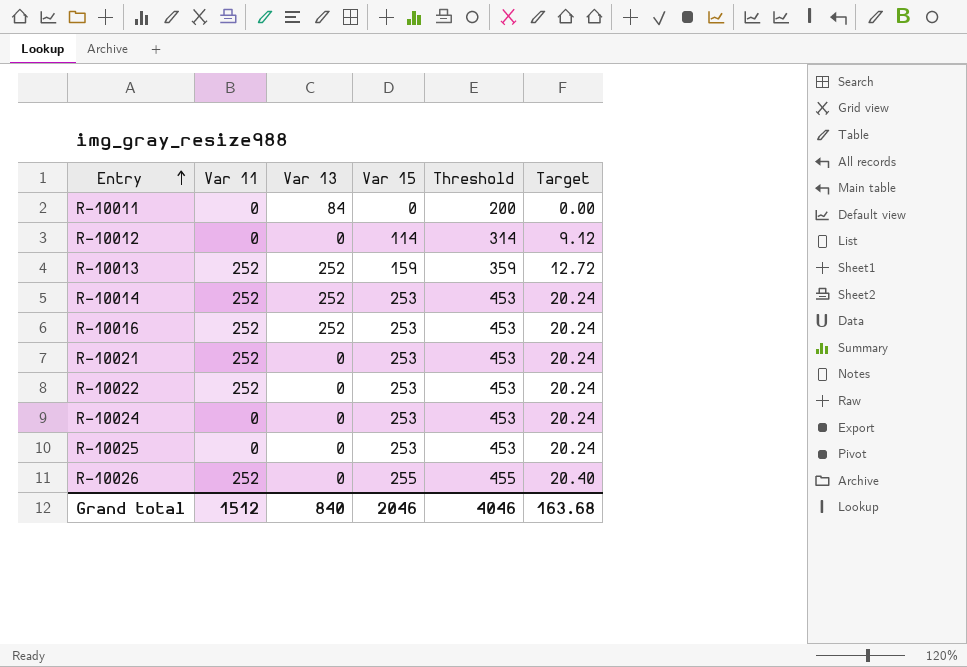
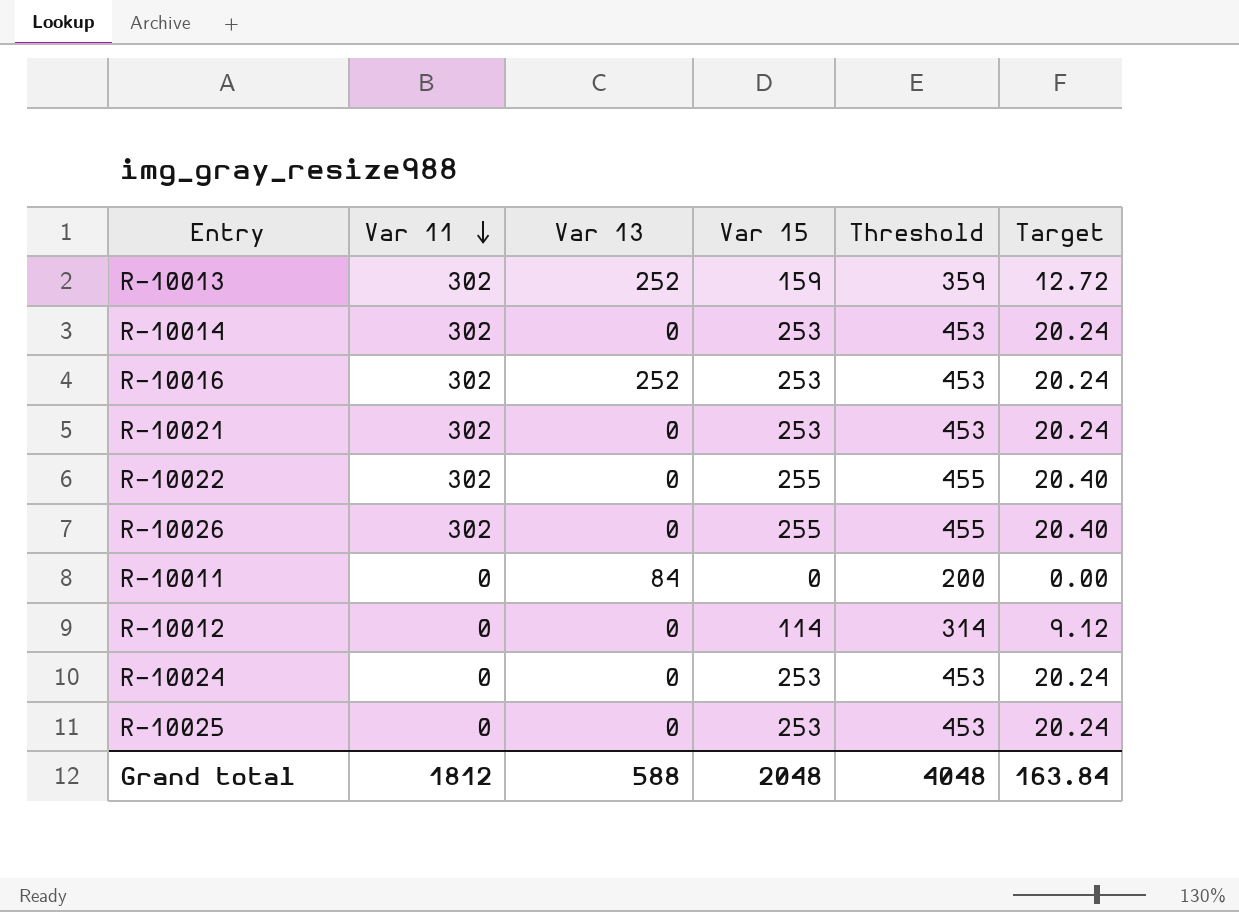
row order: Entry ascending -> Var 11 descending
R-10013 | Var 11: 252 -> 302
R-10014 | Var 11: 252 -> 302
R-10014 | Var 13: 252 -> 0
R-10016 | Var 11: 252 -> 302
R-10021 | Var 11: 252 -> 302
R-10022 | Var 11: 252 -> 302
R-10022 | Var 15: 253 -> 255
R-10022 | Threshold: 453 -> 455
R-10022 | Target: 20.24 -> 20.40
R-10026 | Var 11: 252 -> 302
Grand total | Var 11: 1512 -> 1812
Grand total | Var 13: 840 -> 588
Grand total | Var 15: 2046 -> 2048
Grand total | Threshold: 4046 -> 4048
Grand total | Target: 163.68 -> 163.84

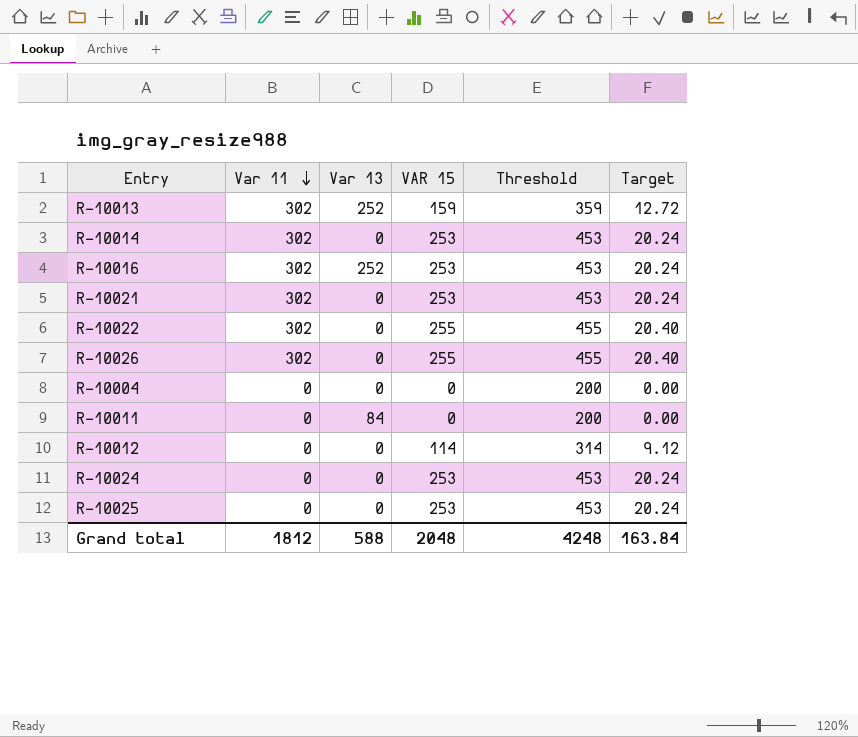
column name: Var 15 -> VAR 15
row R-10004: none -> 0 | 0 | 0 | 200 | 0.00
Grand total | Threshold: 4048 -> 4248

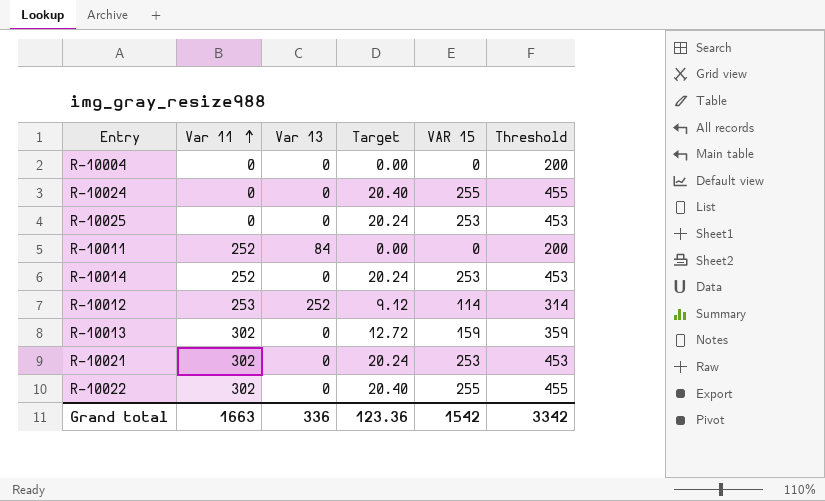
row order: Var 11 descending -> Var 11 ascending
column Target | position: 6 -> 4
row R-10016: 302 | 252 | 253 | 453 | 20.24 -> none
row R-10026: 302 | 0 | 255 | 455 | 20.40 -> none
R-10024 | Target: 20.24 -> 20.40
R-10024 | VAR 15: 253 -> 255
R-10024 | Threshold: 453 -> 455
R-10011 | Var 11: 0 -> 252
R-10014 | Var 11: 302 -> 252
R-10012 | Var 11: 0 -> 253
R-10012 | Var 13: 0 -> 252
R-10013 | Var 13: 252 -> 0
Grand total | Var 11: 1812 -> 1663
Grand total | Var 13: 588 -> 336
Grand total | Target: 163.84 -> 123.36
Grand total | VAR 15: 2048 -> 1542
Grand total | Threshold: 4248 -> 3342

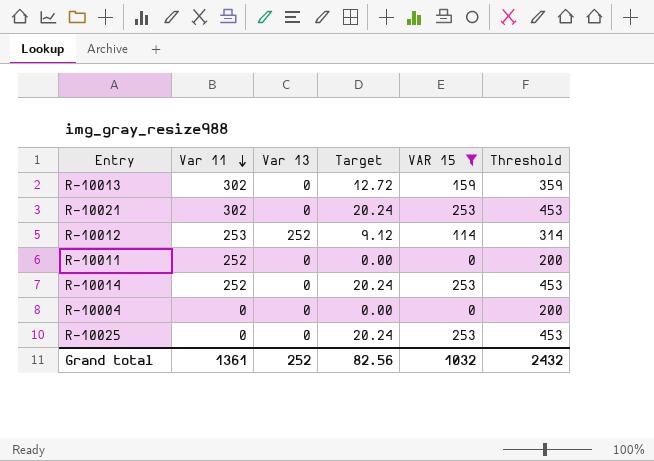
filter: none -> VAR 15 != 255
row order: Var 11 ascending -> Var 11 descending
R-10011 | Var 13: 84 -> 0
Grand total | Var 11: 1663 -> 1361
Grand total | Var 13: 336 -> 252
Grand total | Target: 123.36 -> 82.56
Grand total | VAR 15: 1542 -> 1032
Grand total | Threshold: 3342 -> 2432

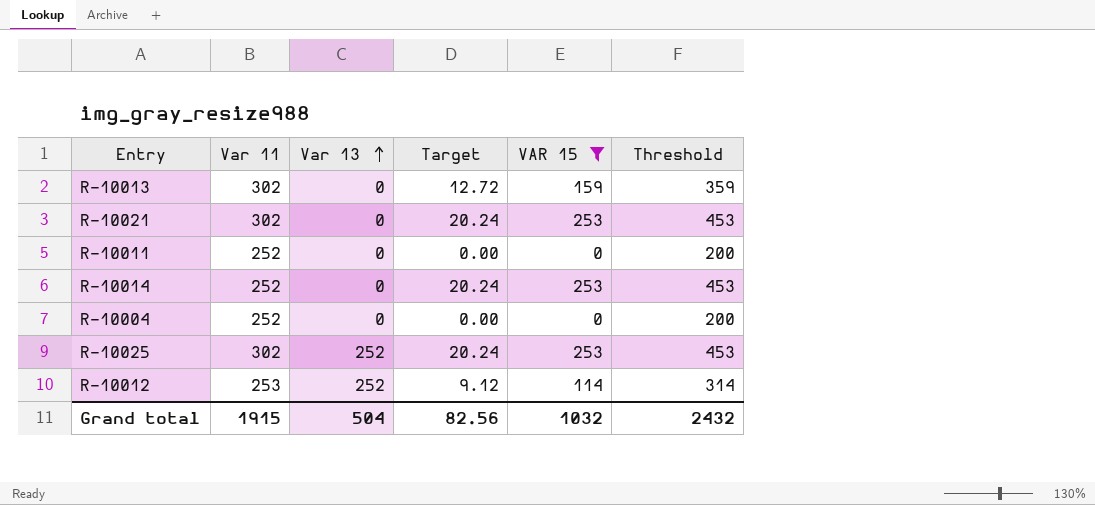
row order: Var 11 descending -> Var 13 ascending
R-10004 | Var 11: 0 -> 252
R-10025 | Var 11: 0 -> 302
R-10025 | Var 13: 0 -> 252
Grand total | Var 11: 1361 -> 1915
Grand total | Var 13: 252 -> 504

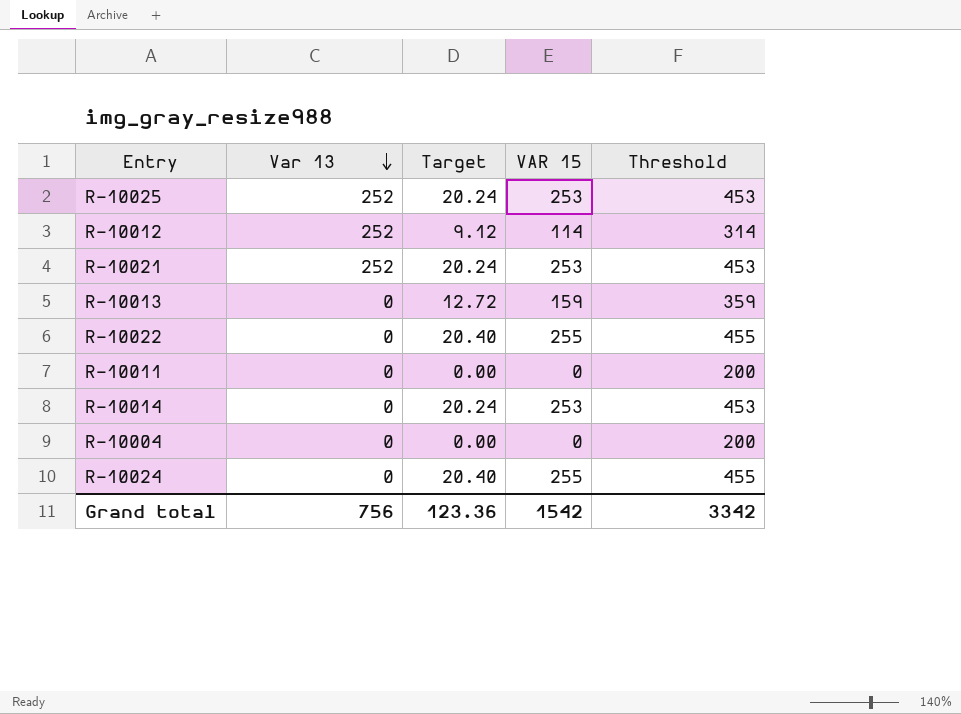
filter: VAR 15 != 255 -> none
row order: Var 13 ascending -> Var 13 descending
column Var 11 | position: 2 -> none
R-10021 | Var 13: 0 -> 252
Grand total | Var 13: 504 -> 756
Grand total | Target: 82.56 -> 123.36
Grand total | VAR 15: 1032 -> 1542
Grand total | Threshold: 2432 -> 3342

